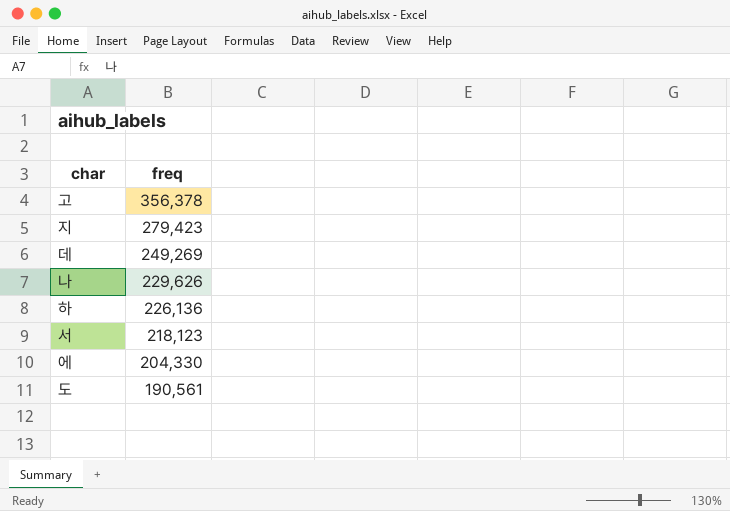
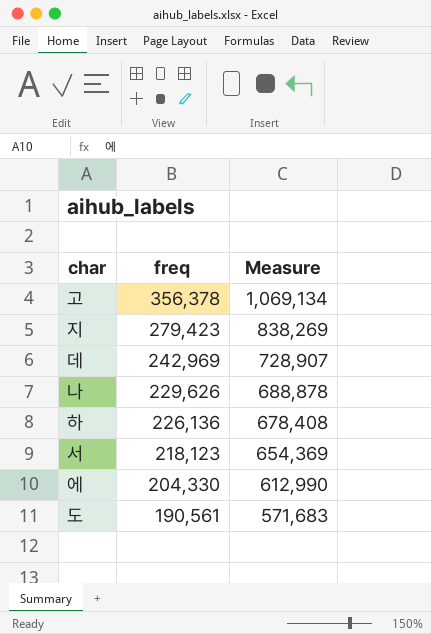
column Measure | formula: none -> [freq] * 3
데 | freq: 249,269 -> 242,969

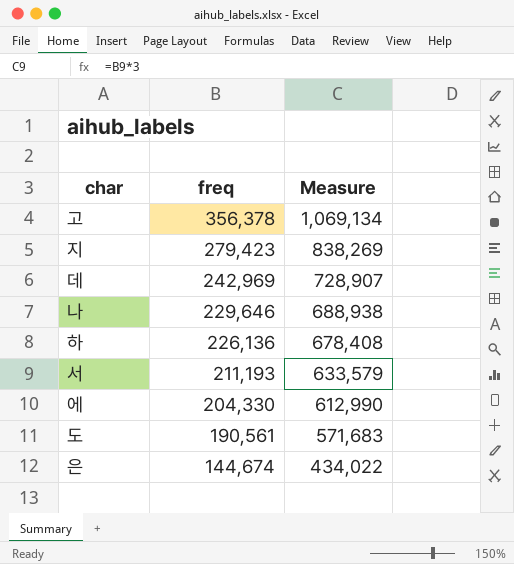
나 | freq: 229,626 -> 229,646
나 | Measure: 688,878 -> 688,938
서 | freq: 218,123 -> 211,193
서 | Measure: 654,369 -> 633,579
row 은: none -> 144,674 | 434,022

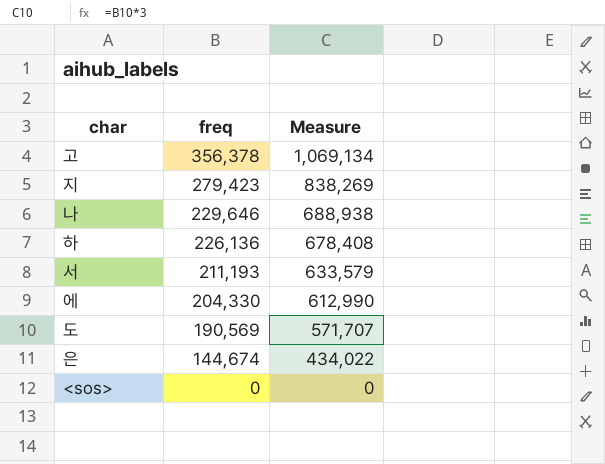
row 데: 242,969 | 728,907 -> none
도 | freq: 190,561 -> 190,569
도 | Measure: 571,683 -> 571,707
row <sos>: none -> 0 | 0

